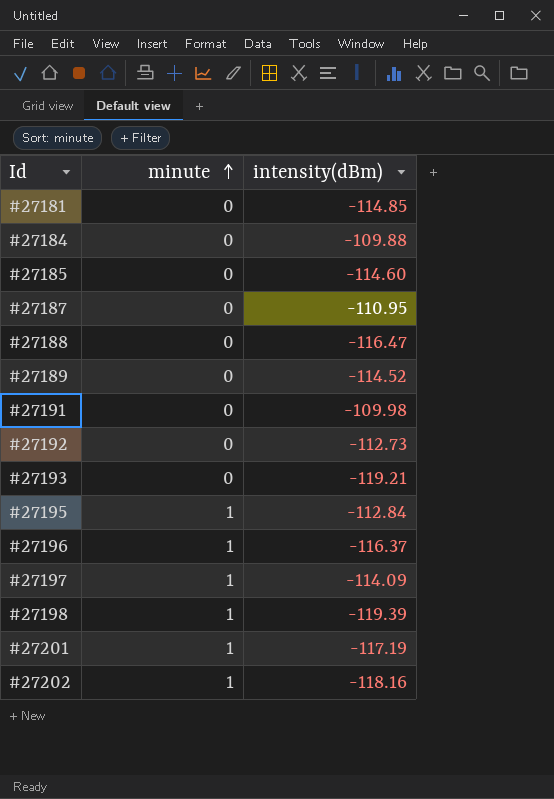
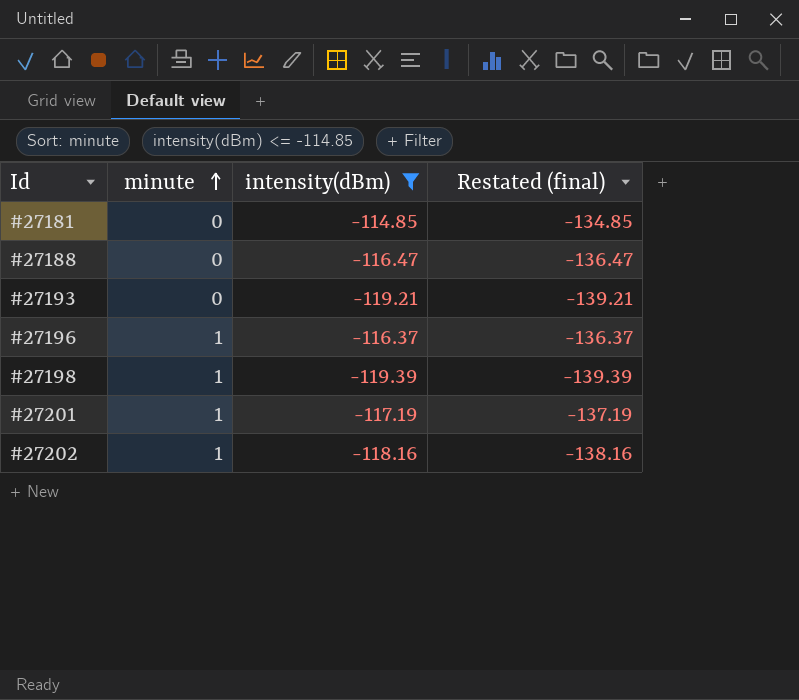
filter: none -> intensity(dBm) <= -114.85
column Restated (final) | formula: none -> [intensity(dBm)] - 20

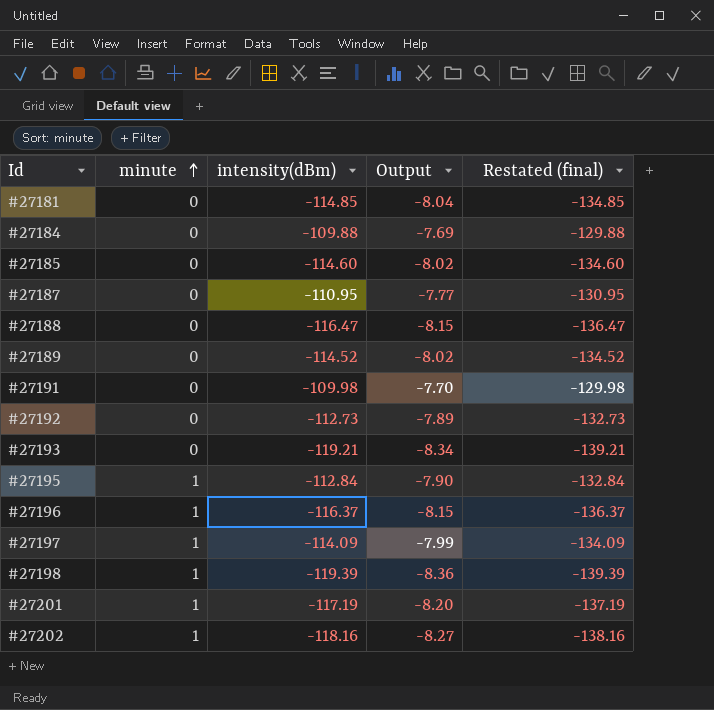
filter: intensity(dBm) <= -114.85 -> none
column Output | formula: none -> [intensity(dBm)] * 0.07

